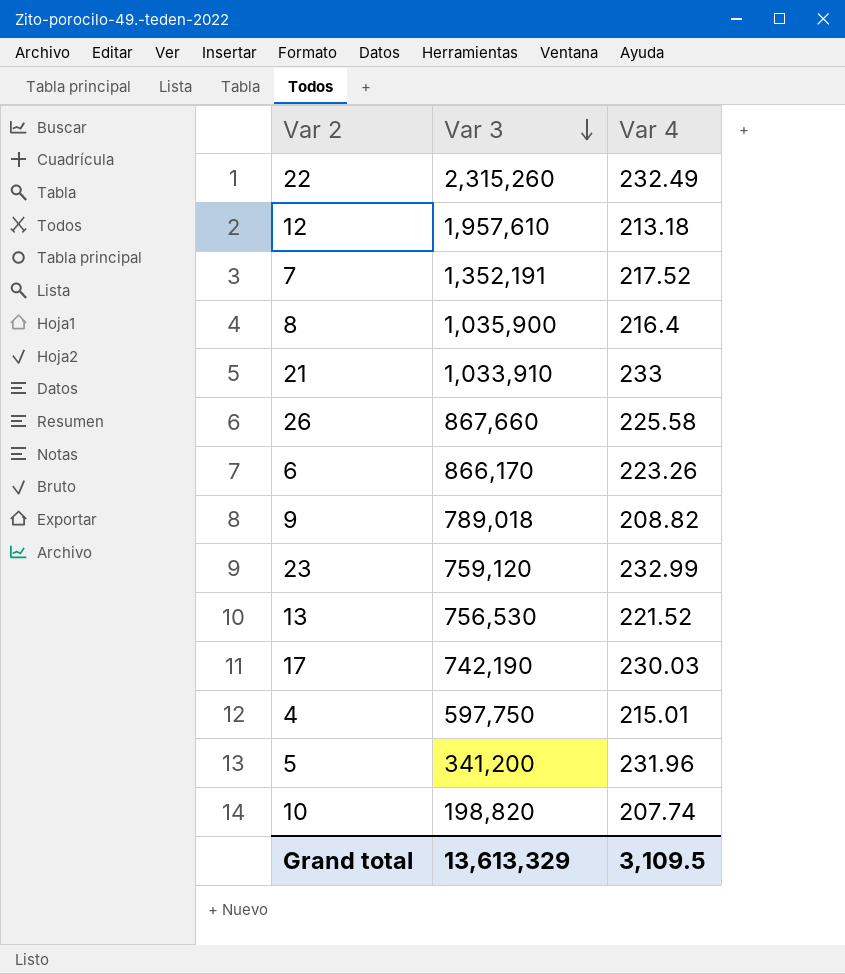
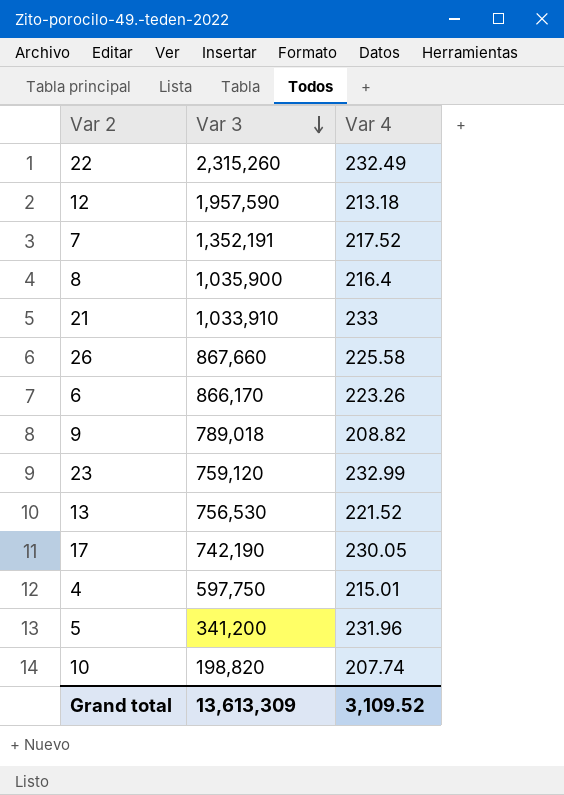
12 | Var 3: 1,957,610 -> 1,957,590
17 | Var 4: 230.03 -> 230.05
Grand total | Var 3: 13,613,329 -> 13,613,309
Grand total | Var 4: 3,109.5 -> 3,109.52

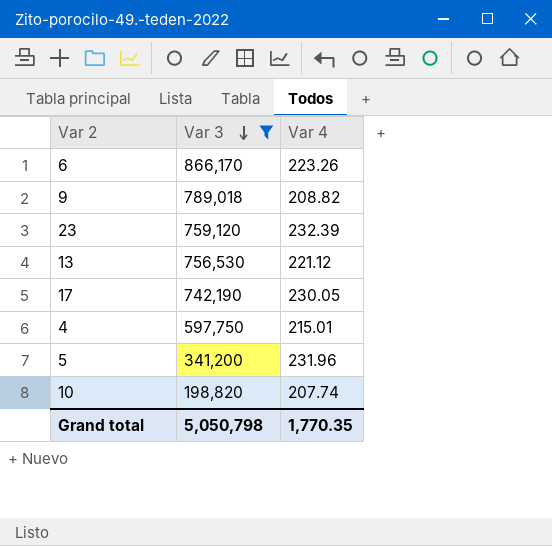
filter: none -> Var 3 <= 866,170
23 | Var 4: 232.99 -> 232.39
13 | Var 4: 221.52 -> 221.12
Grand total | Var 3: 13,613,309 -> 5,050,798
Grand total | Var 4: 3,109.52 -> 1,770.35

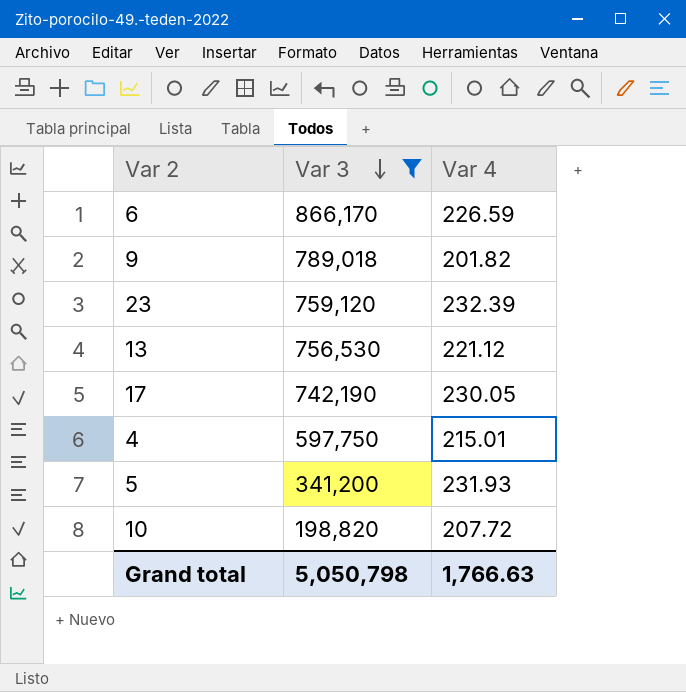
6 | Var 4: 223.26 -> 226.59
9 | Var 4: 208.82 -> 201.82
5 | Var 4: 231.96 -> 231.93
10 | Var 4: 207.74 -> 207.72
Grand total | Var 4: 1,770.35 -> 1,766.63

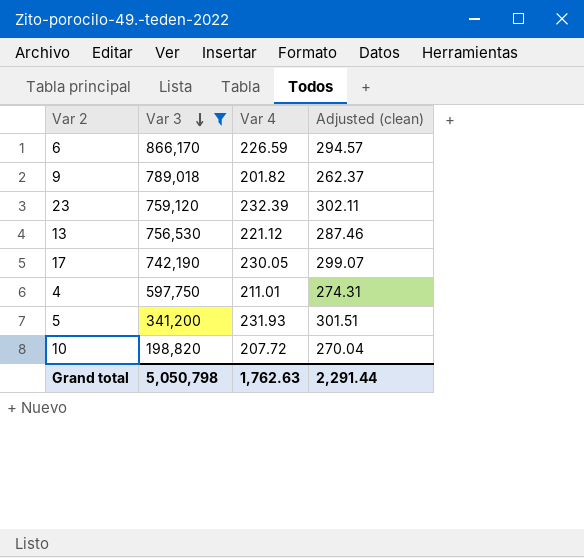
column Adjusted (clean) | formula: none -> [Var 4] * 1.3
4 | Var 4: 215.01 -> 211.01
Grand total | Var 4: 1,766.63 -> 1,762.63

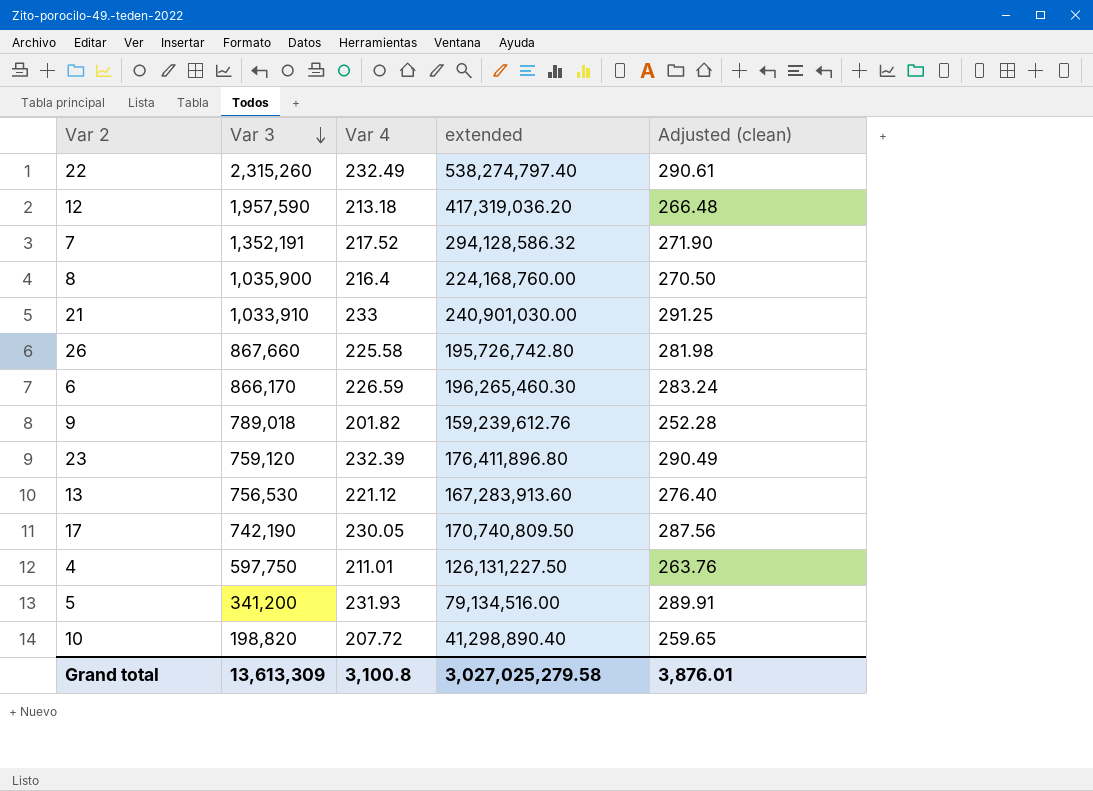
filter: Var 3 <= 866,170 -> none
column extended | formula: none -> [Var 3] * [Var 4]
column Adjusted (clean) | formula: [Var 4] * 1.3 -> [Var 4] * 1.25
Grand total | Var 3: 5,050,798 -> 13,613,309
Grand total | Var 4: 1,762.63 -> 3,100.8
Grand total | Adjusted (clean): 2,291.44 -> 3,876.01

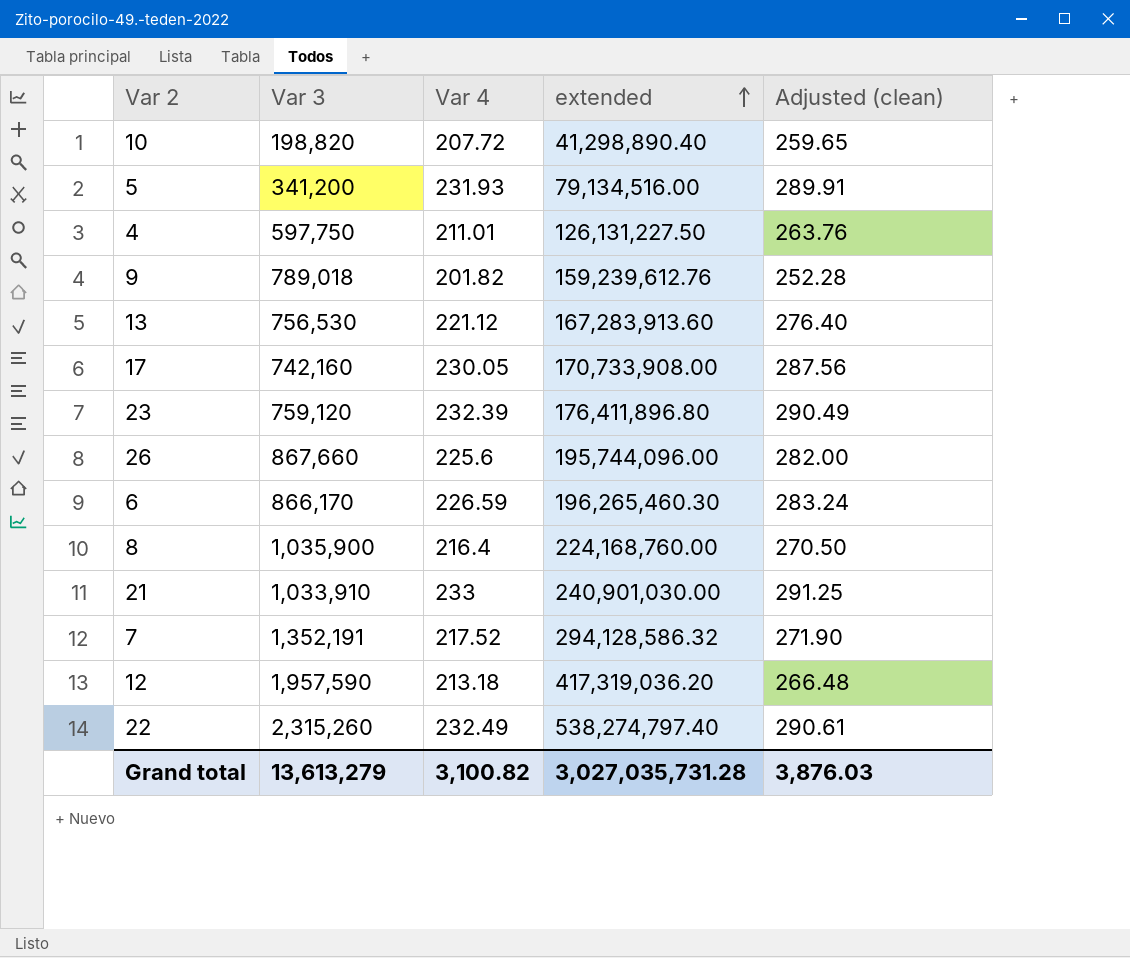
row order: Var 3 descending -> extended ascending
17 | Var 3: 742,190 -> 742,160
17 | extended: 170,740,809.50 -> 170,733,908.00
26 | Var 4: 225.58 -> 225.6
26 | extended: 195,726,742.80 -> 195,744,096.00
26 | Adjusted (clean): 281.98 -> 282.00
Grand total | Var 3: 13,613,309 -> 13,613,279
Grand total | Var 4: 3,100.8 -> 3,100.82
Grand total | extended: 3,027,025,279.58 -> 3,027,035,731.28
Grand total | Adjusted (clean): 3,876.01 -> 3,876.03

